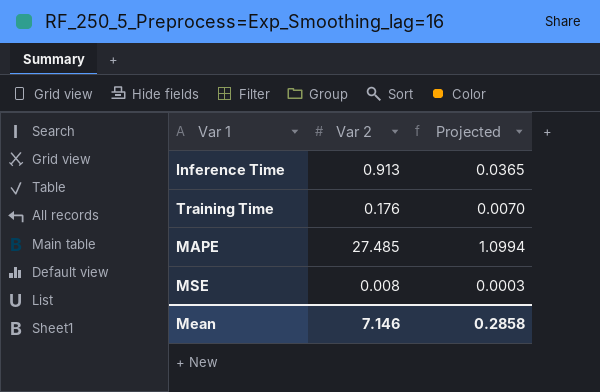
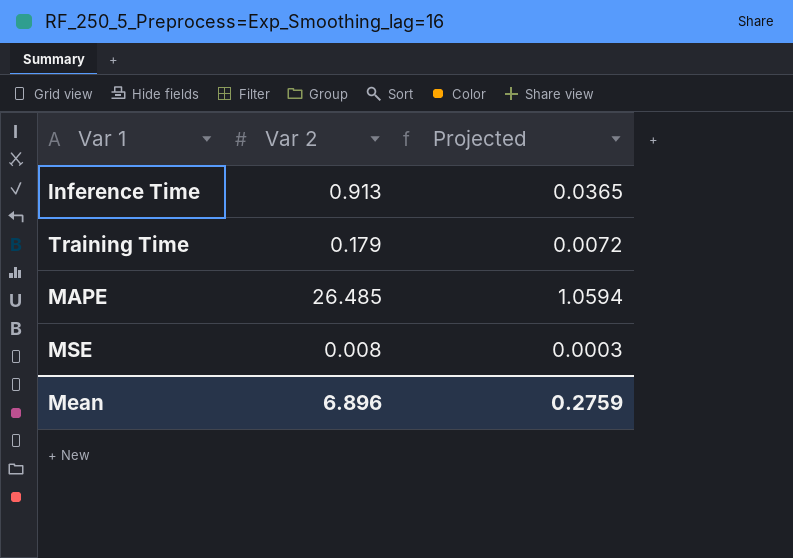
Training Time | Var 2: 0.176 -> 0.179
Training Time | Projected: 0.0070 -> 0.0072
MAPE | Var 2: 27.485 -> 26.485
MAPE | Projected: 1.0994 -> 1.0594
Mean | Var 2: 7.146 -> 6.896
Mean | Projected: 0.2858 -> 0.2759

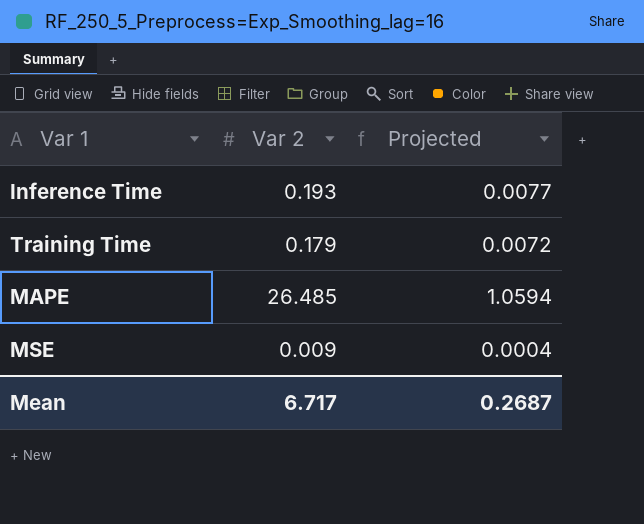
Inference Time | Var 2: 0.913 -> 0.193
Inference Time | Projected: 0.0365 -> 0.0077
MSE | Var 2: 0.008 -> 0.009
MSE | Projected: 0.0003 -> 0.0004
Mean | Var 2: 6.896 -> 6.717
Mean | Projected: 0.2759 -> 0.2687

